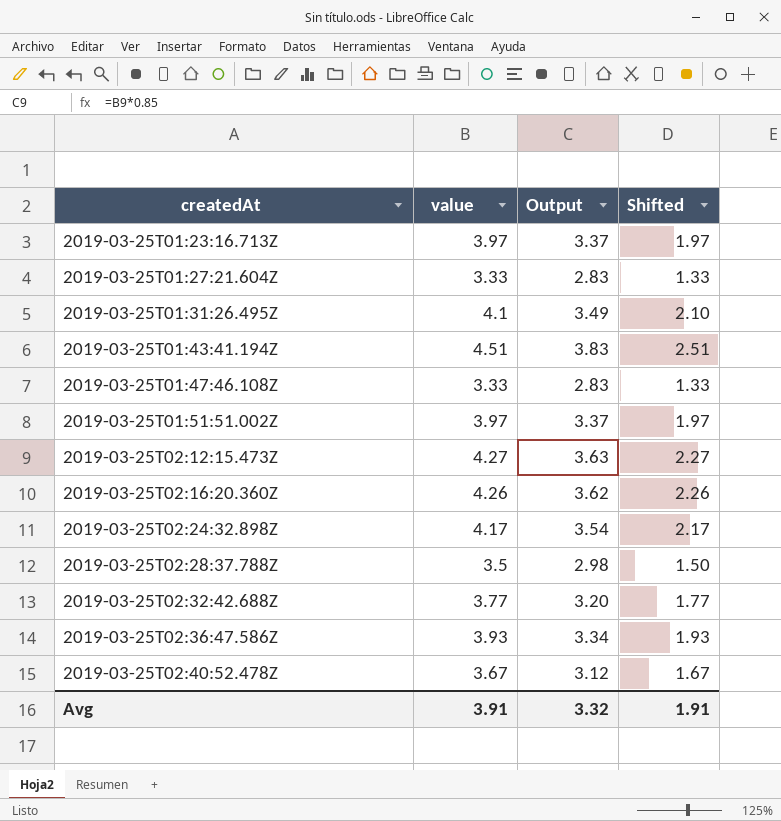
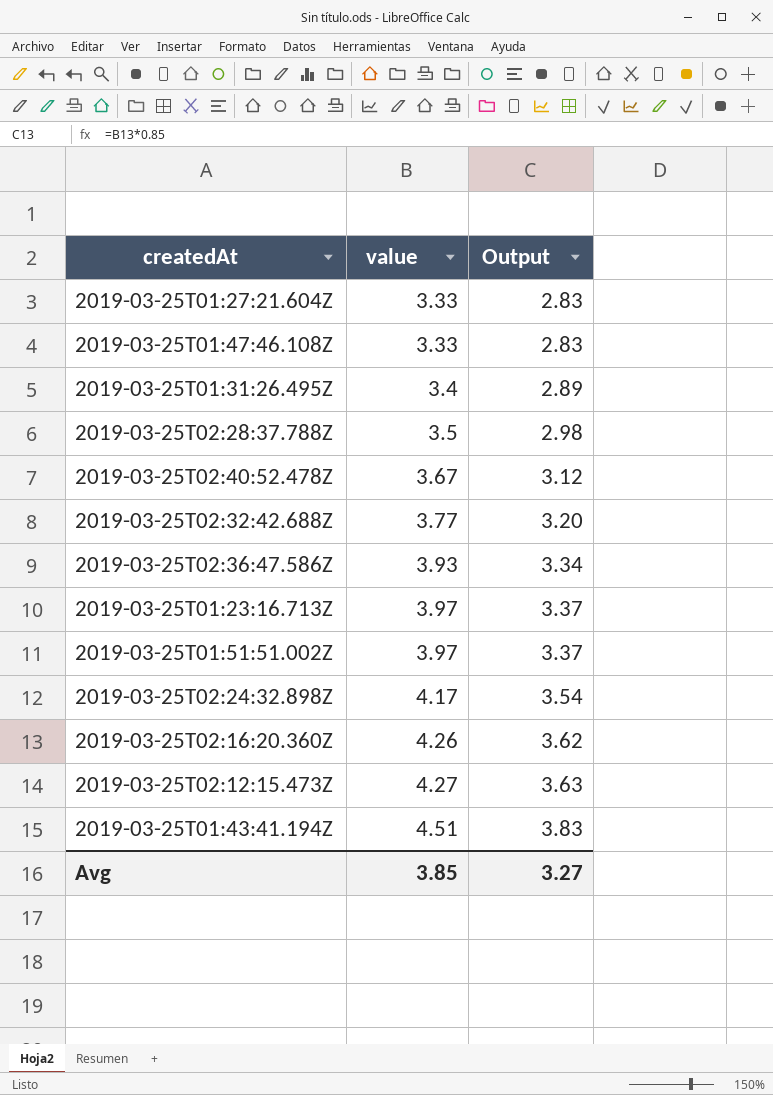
row order: createdAt ascending -> value ascending
column Shifted | formula: [value] - 2 -> none
2019-03-25T01:31:26.495Z | value: 4.1 -> 3.4
2019-03-25T01:31:26.495Z | Output: 3.49 -> 2.89
Avg | value: 3.91 -> 3.85
Avg | Output: 3.32 -> 3.27

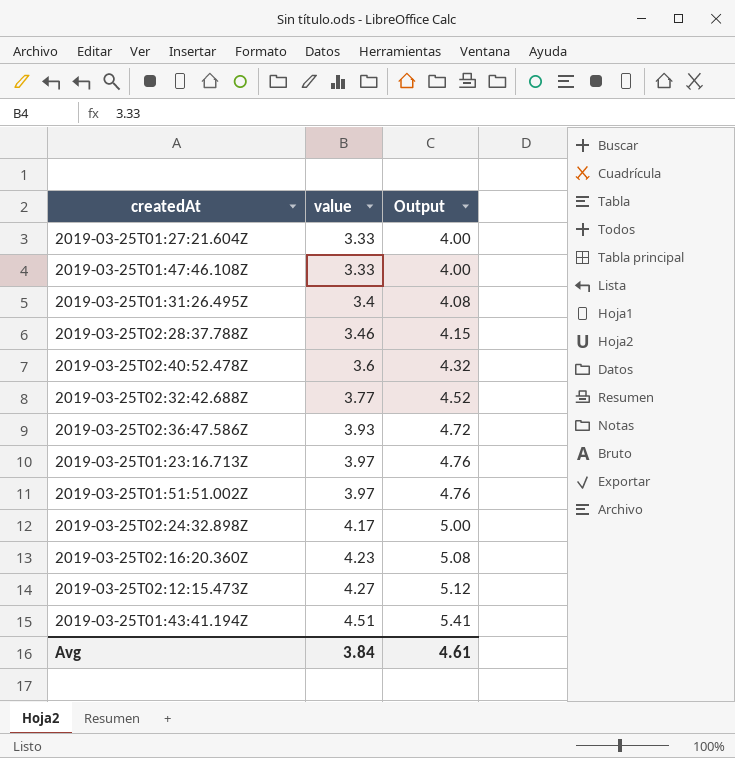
column Output | formula: [value] * 0.85 -> [value] * 1.2
2019-03-25T02:28:37.788Z | value: 3.5 -> 3.46
2019-03-25T02:40:52.478Z | value: 3.67 -> 3.6
2019-03-25T02:16:20.360Z | value: 4.26 -> 4.23
Avg | value: 3.85 -> 3.84
Avg | Output: 3.27 -> 4.61

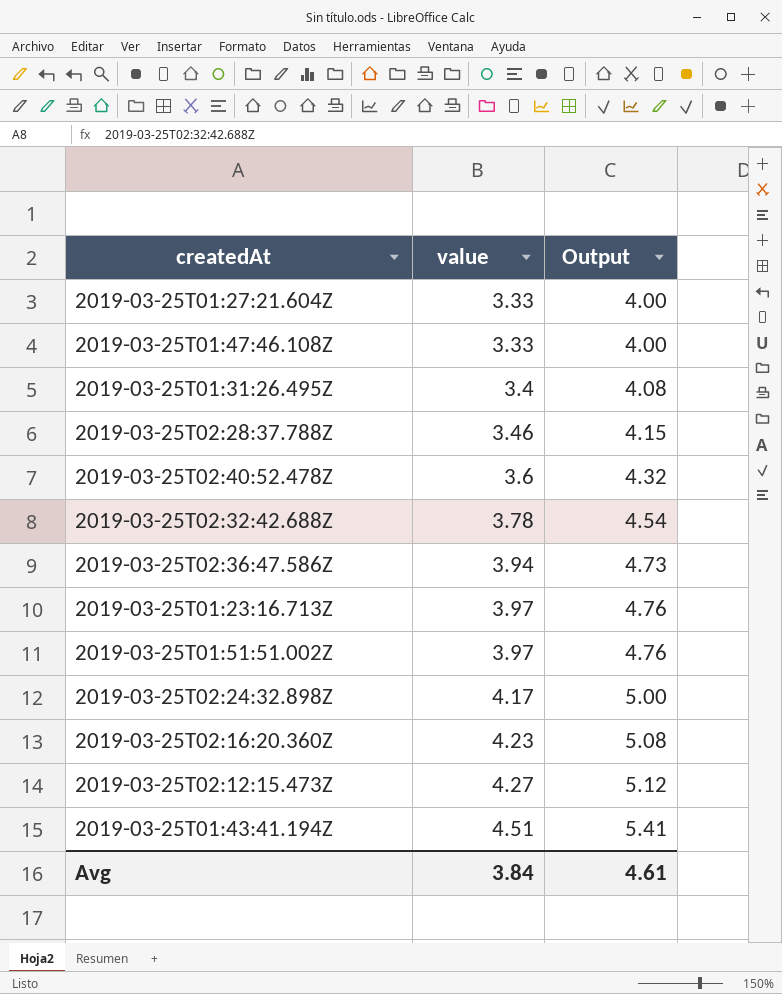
2019-03-25T02:32:42.688Z | value: 3.77 -> 3.78
2019-03-25T02:32:42.688Z | Output: 4.52 -> 4.54
2019-03-25T02:36:47.586Z | value: 3.93 -> 3.94
2019-03-25T02:36:47.586Z | Output: 4.72 -> 4.73

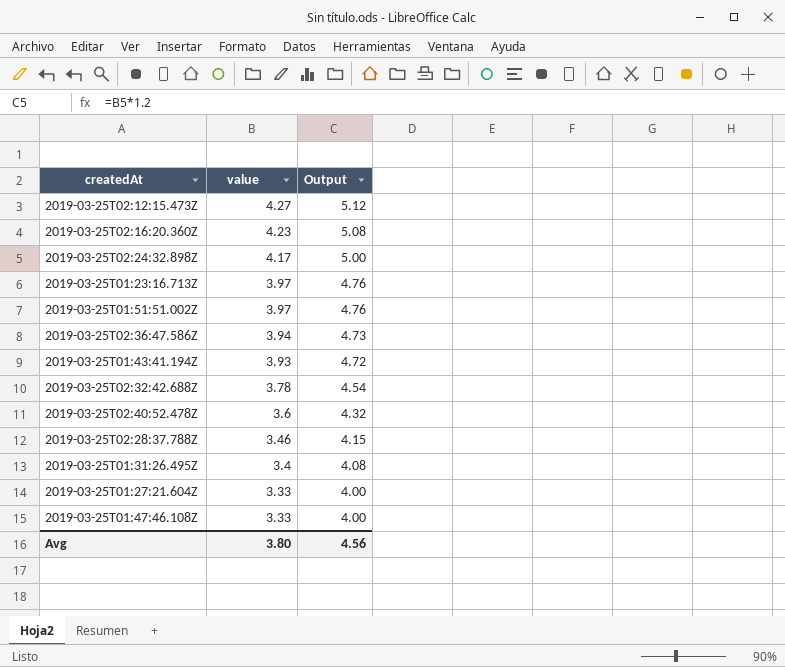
row order: value ascending -> value descending
2019-03-25T01:43:41.194Z | value: 4.51 -> 3.93
2019-03-25T01:43:41.194Z | Output: 5.41 -> 4.72
Avg | value: 3.84 -> 3.80
Avg | Output: 4.61 -> 4.56

